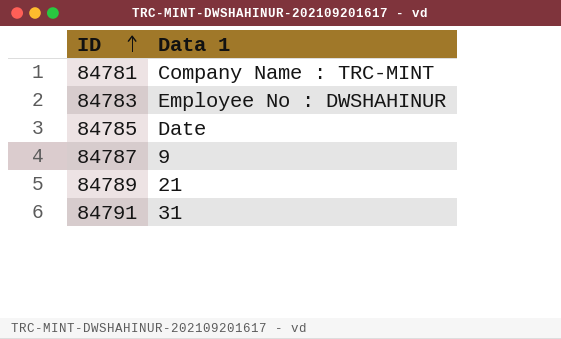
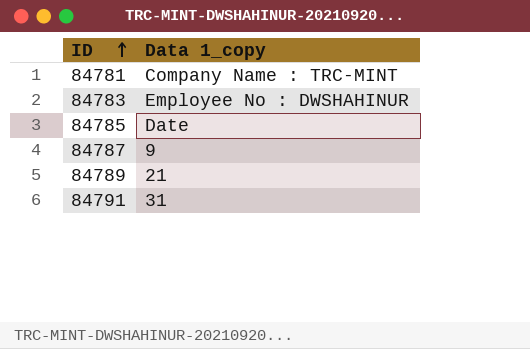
column name: Data 1 -> Data 1_copy

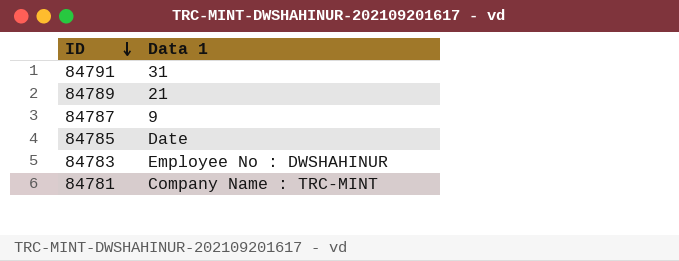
row order: ID ascending -> ID descending
column name: Data 1_copy -> Data 1

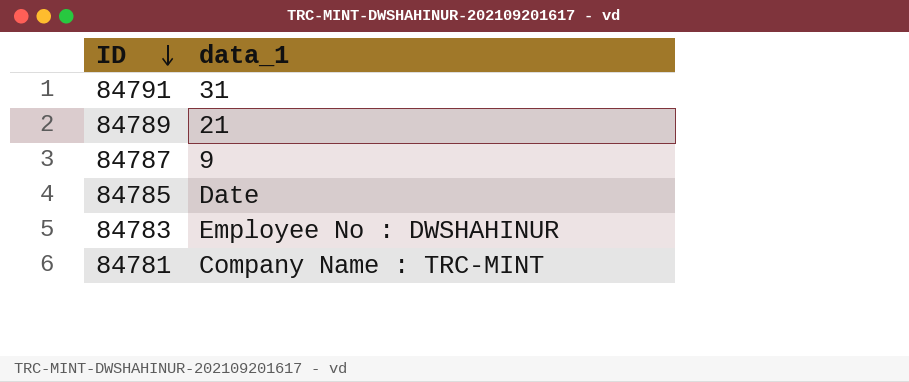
column name: Data 1 -> data_1

